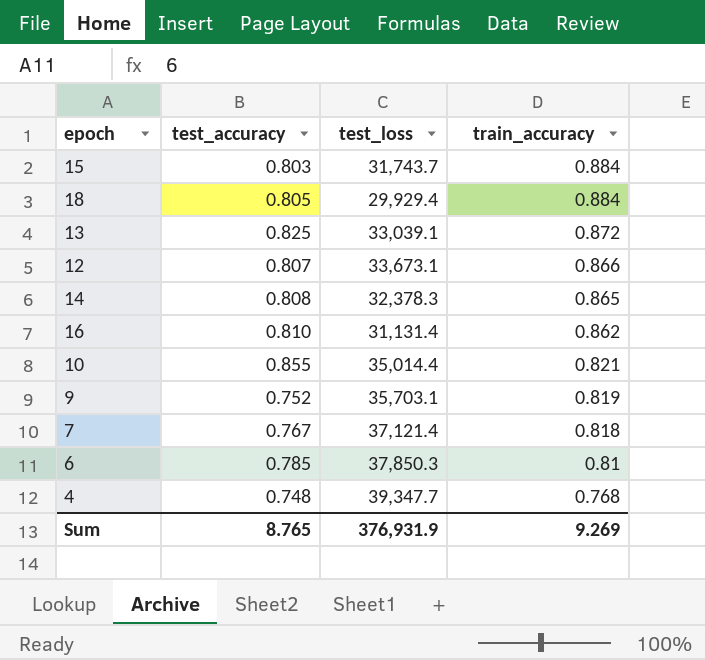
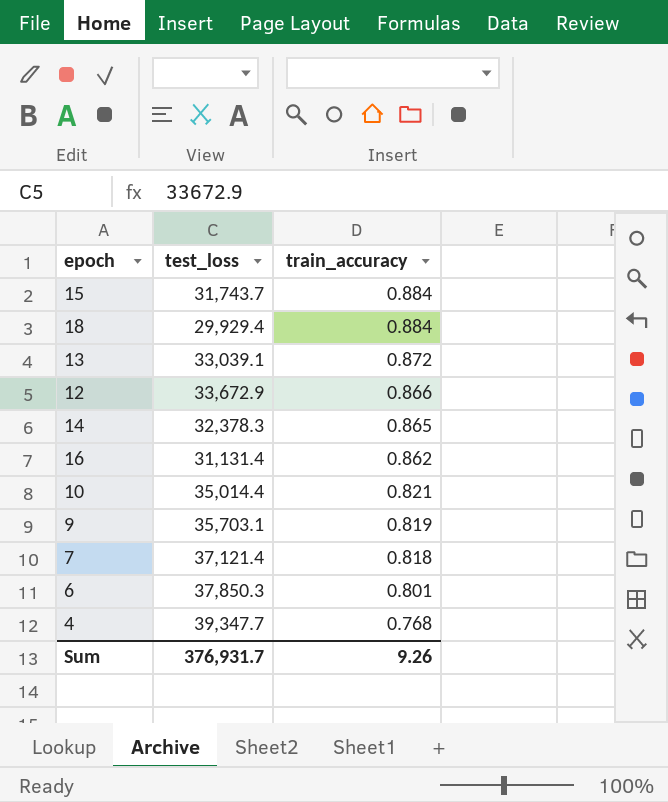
column test_accuracy | position: 2 -> none
12 | test_loss: 33,673.1 -> 33,672.9
6 | train_accuracy: 0.81 -> 0.801
Sum | test_loss: 376,931.9 -> 376,931.7
Sum | train_accuracy: 9.269 -> 9.26

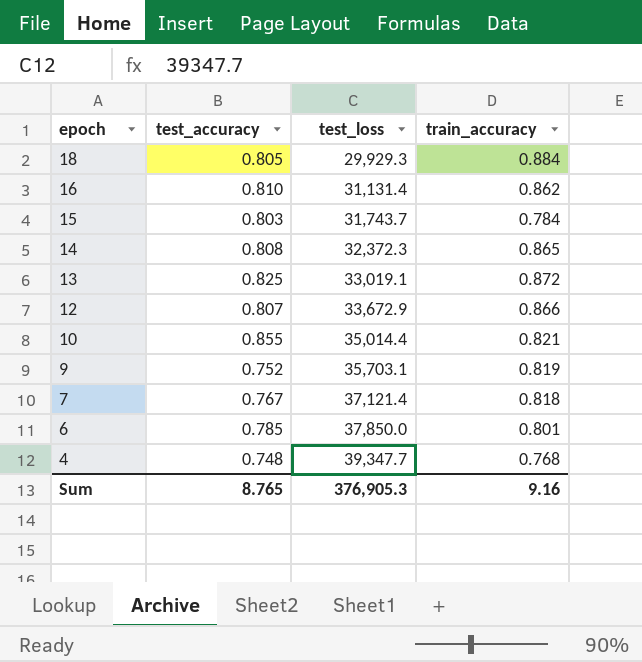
row order: train_accuracy descending -> epoch descending
column test_accuracy | position: none -> 2
18 | test_loss: 29,929.4 -> 29,929.3
15 | train_accuracy: 0.884 -> 0.784
14 | test_loss: 32,378.3 -> 32,372.3
13 | test_loss: 33,039.1 -> 33,019.1
6 | test_loss: 37,850.3 -> 37,850.0
Sum | test_loss: 376,931.7 -> 376,905.3
Sum | train_accuracy: 9.26 -> 9.16

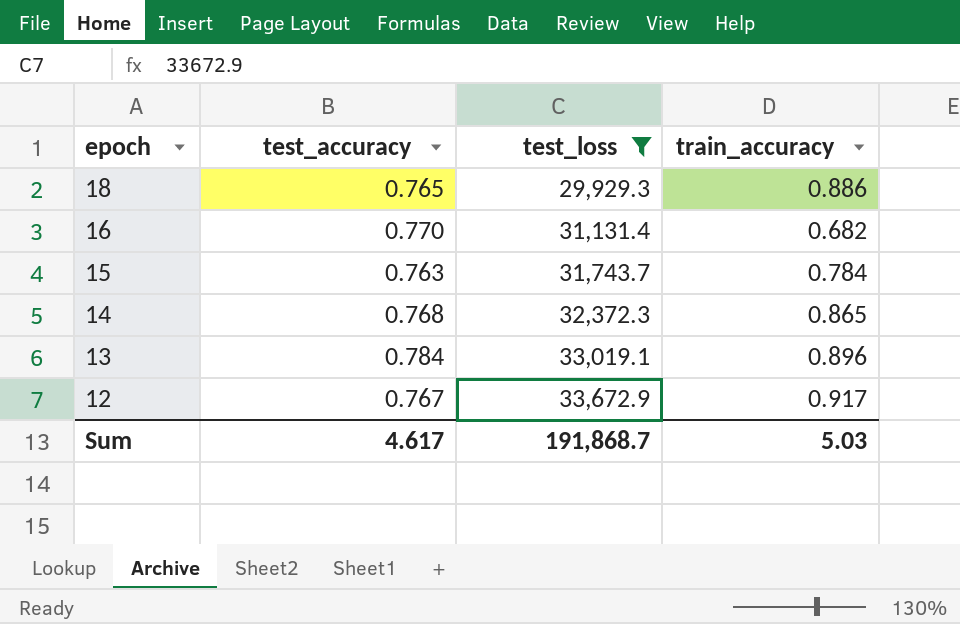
filter: none -> test_loss <= 33,672.9
18 | test_accuracy: 0.805 -> 0.765
18 | train_accuracy: 0.884 -> 0.886
16 | test_accuracy: 0.810 -> 0.770
16 | train_accuracy: 0.862 -> 0.682
15 | test_accuracy: 0.803 -> 0.763
14 | test_accuracy: 0.808 -> 0.768
13 | test_accuracy: 0.825 -> 0.784
13 | train_accuracy: 0.872 -> 0.896
12 | test_accuracy: 0.807 -> 0.767
12 | train_accuracy: 0.866 -> 0.917
Sum | test_accuracy: 8.765 -> 4.617
Sum | test_loss: 376,905.3 -> 191,868.7
Sum | train_accuracy: 9.16 -> 5.03

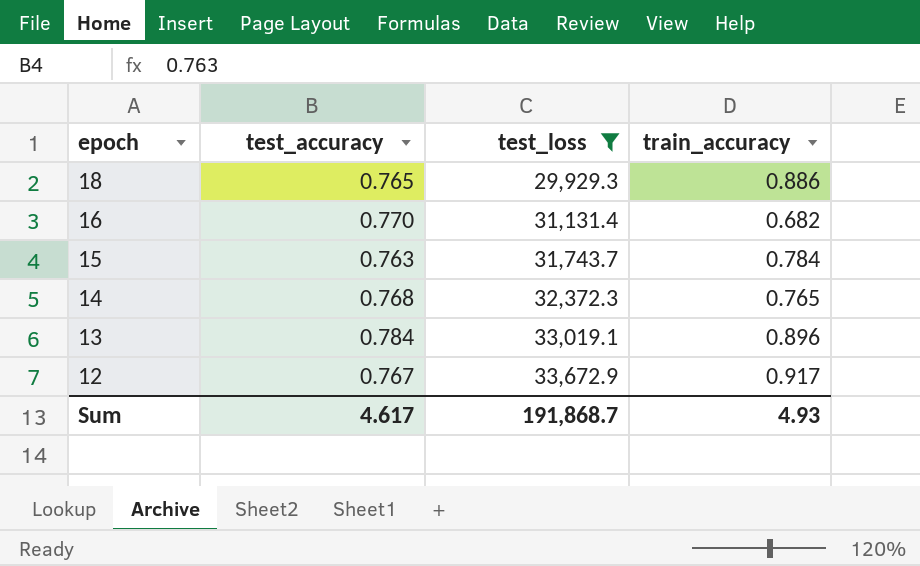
14 | train_accuracy: 0.865 -> 0.765
Sum | train_accuracy: 5.03 -> 4.93

